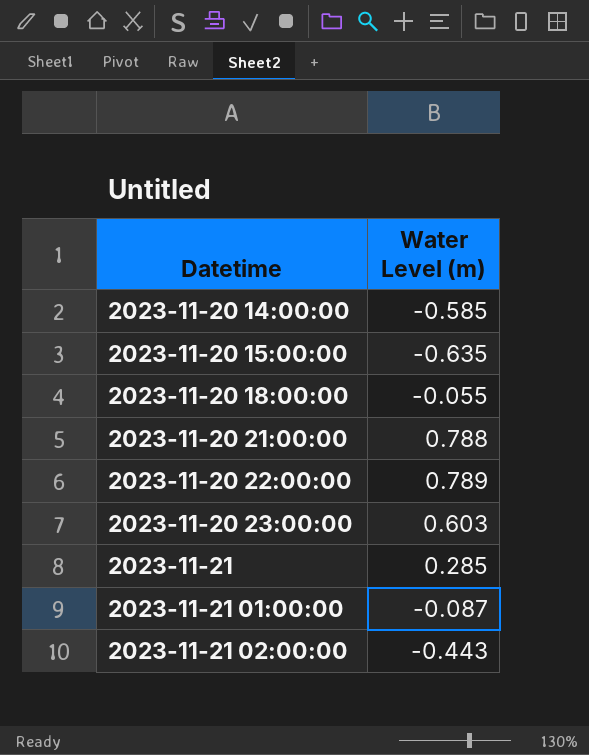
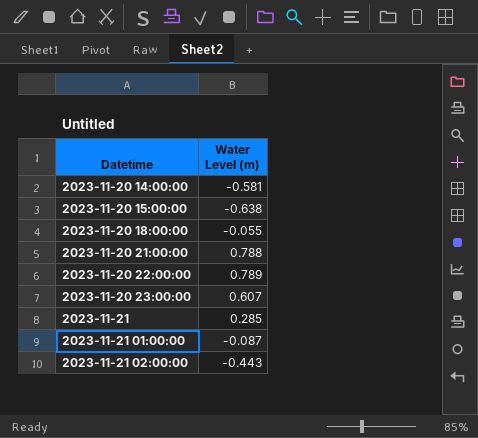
2023-11-20 14:00:00 | Water Level (m): -0.585 -> -0.581
2023-11-20 15:00:00 | Water Level (m): -0.635 -> -0.638
2023-11-20 23:00:00 | Water Level (m): 0.603 -> 0.607

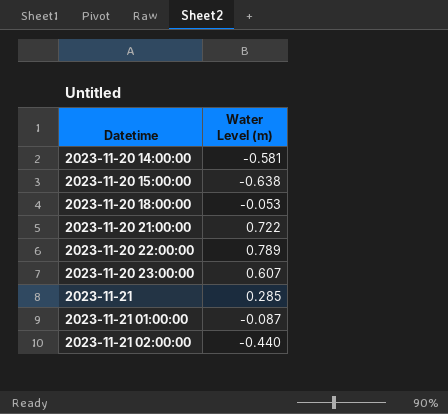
2023-11-20 18:00:00 | Water Level (m): -0.055 -> -0.053
2023-11-20 21:00:00 | Water Level (m): 0.788 -> 0.722
2023-11-21 02:00:00 | Water Level (m): -0.443 -> -0.440

